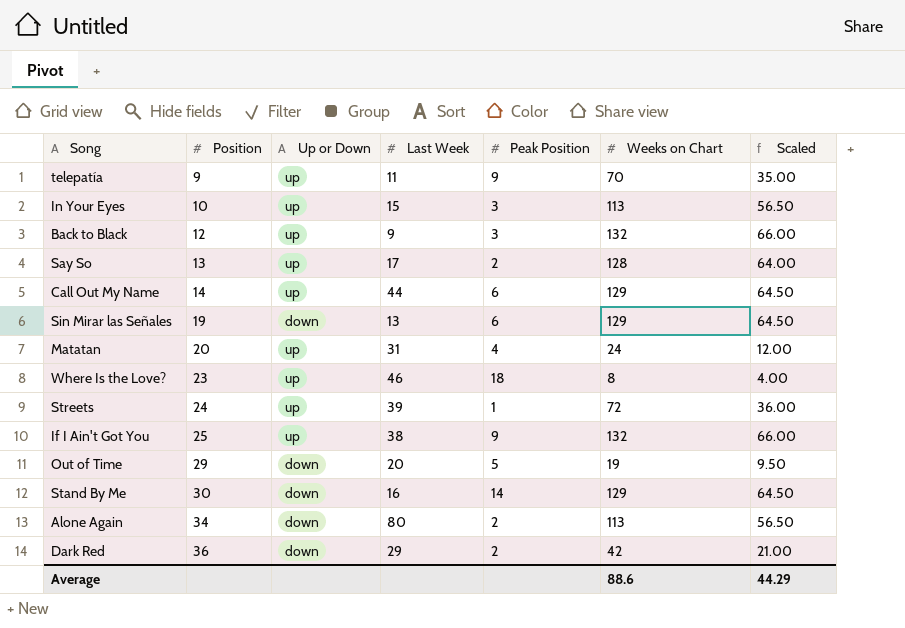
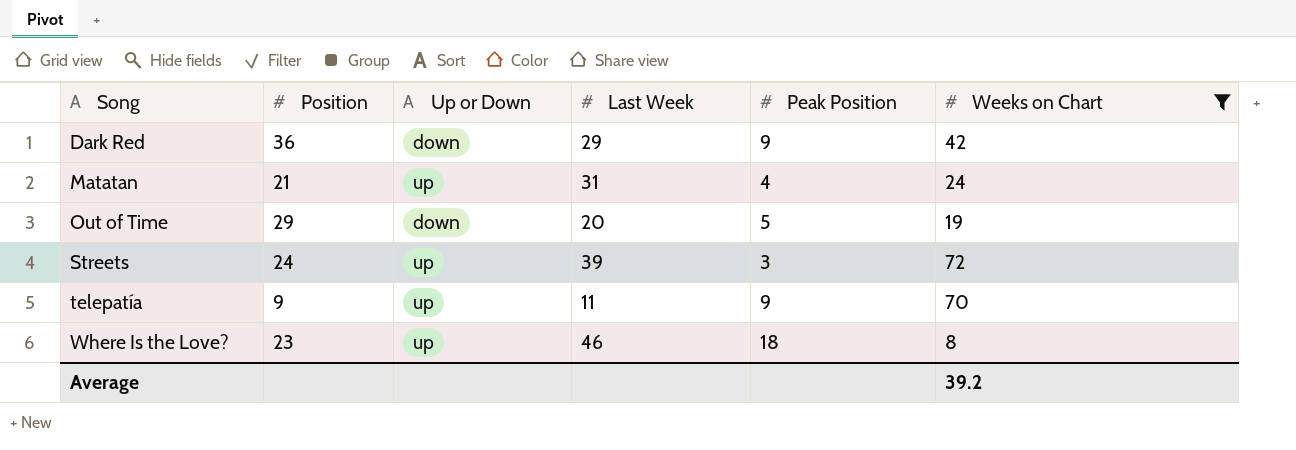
filter: none -> Weeks on Chart <= 72
row order: Position ascending -> Song ascending
column Scaled | formula: [Weeks on Chart] * 0.5 -> none
Dark Red | Peak Position: 2 -> 9
Matatan | Position: 20 -> 21
Streets | Peak Position: 1 -> 3
Average | Weeks on Chart: 88.6 -> 39.2

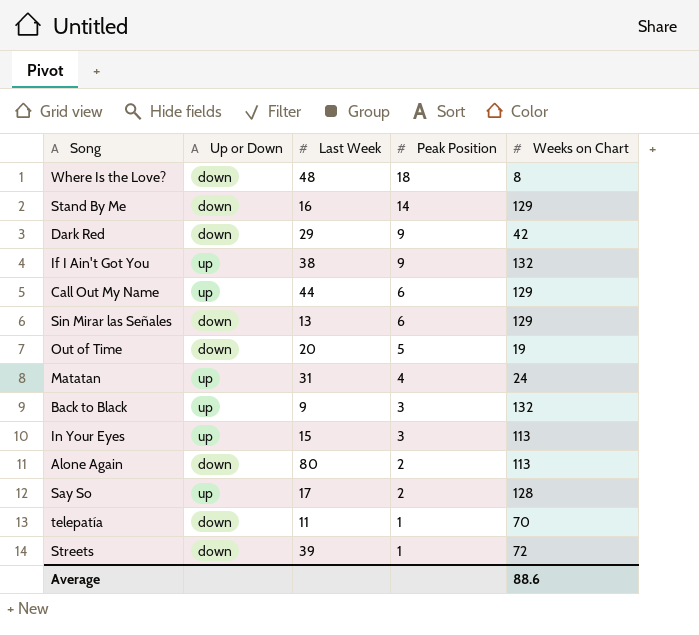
filter: Weeks on Chart <= 72 -> none
row order: Song ascending -> Peak Position descending
column Position | position: 2 -> none
Where Is the Love? | Up or Down: up -> down
Where Is the Love? | Last Week: 46 -> 48
telepatía | Up or Down: up -> down
telepatía | Peak Position: 9 -> 1
Streets | Up or Down: up -> down
Streets | Peak Position: 3 -> 1
Average | Weeks on Chart: 39.2 -> 88.6

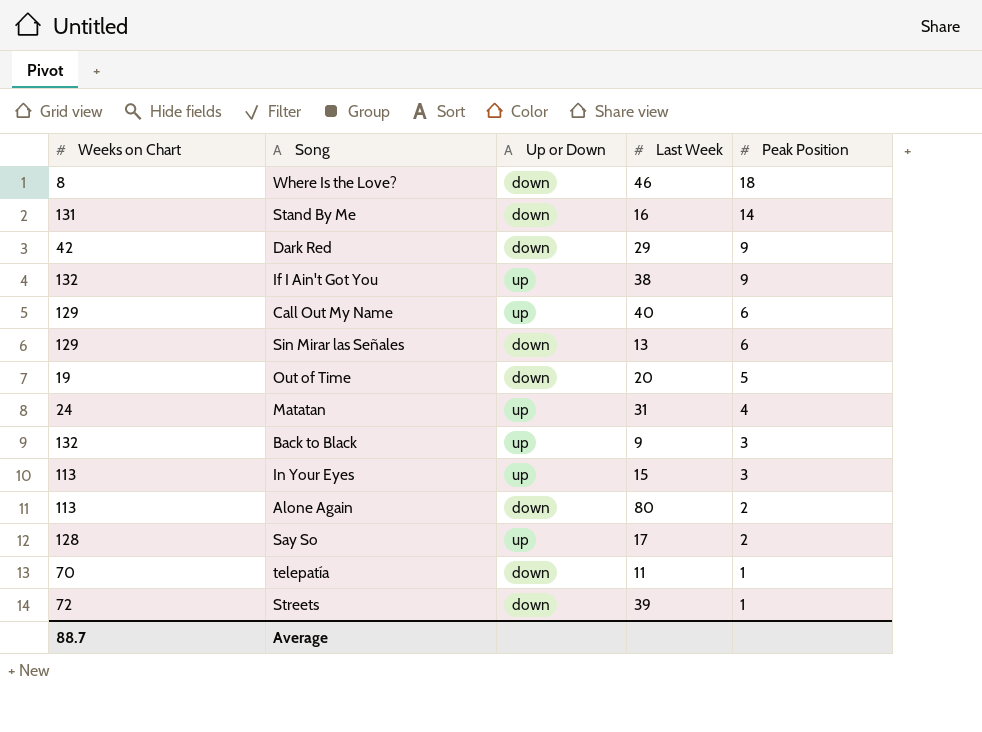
column Weeks on Chart | position: 5 -> 1
Where Is the Love? | Last Week: 48 -> 46
Stand By Me | Weeks on Chart: 129 -> 131
Call Out My Name | Last Week: 44 -> 40
Average | Weeks on Chart: 88.6 -> 88.7

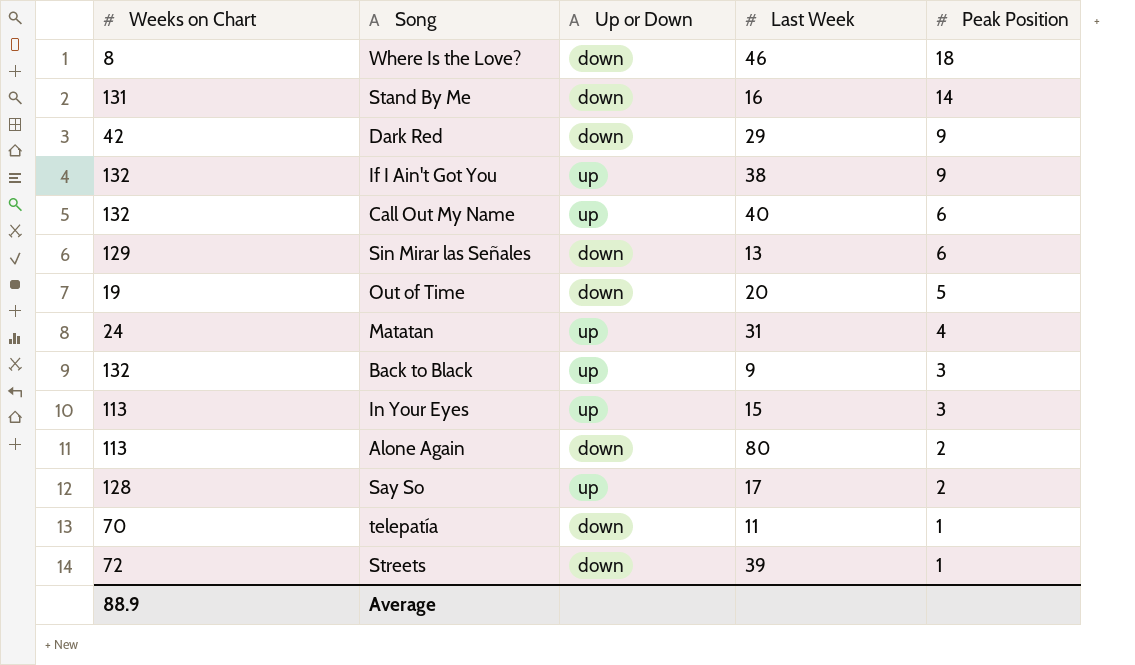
Call Out My Name | Weeks on Chart: 129 -> 132
Average | Weeks on Chart: 88.7 -> 88.9

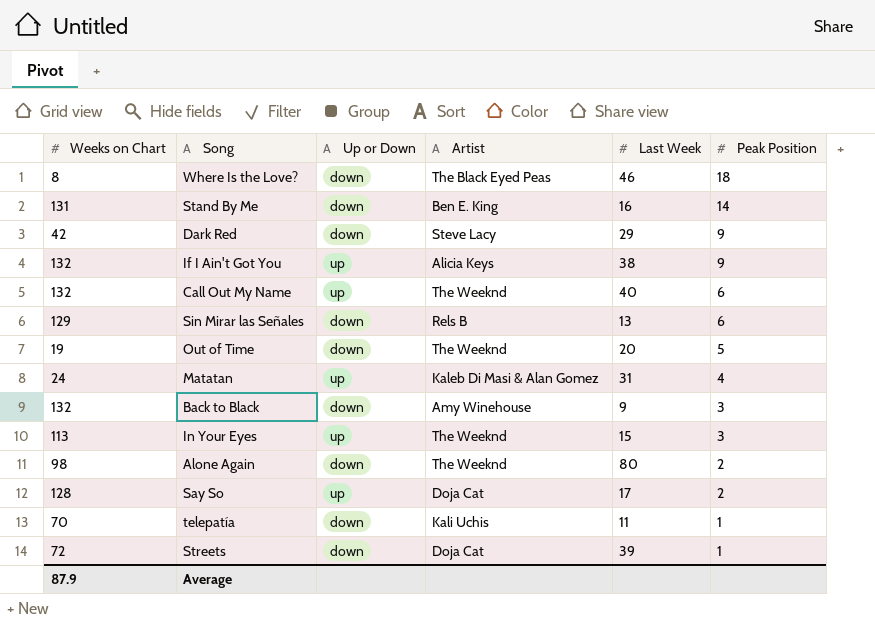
column Artist | position: none -> 4
Back to Black | Up or Down: up -> down
Alone Again | Weeks on Chart: 113 -> 98
Average | Weeks on Chart: 88.9 -> 87.9

